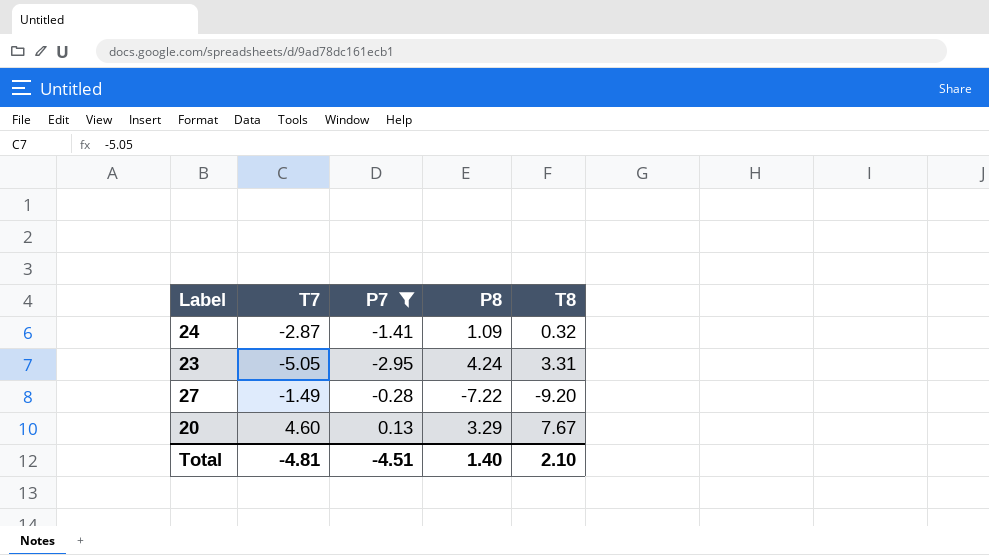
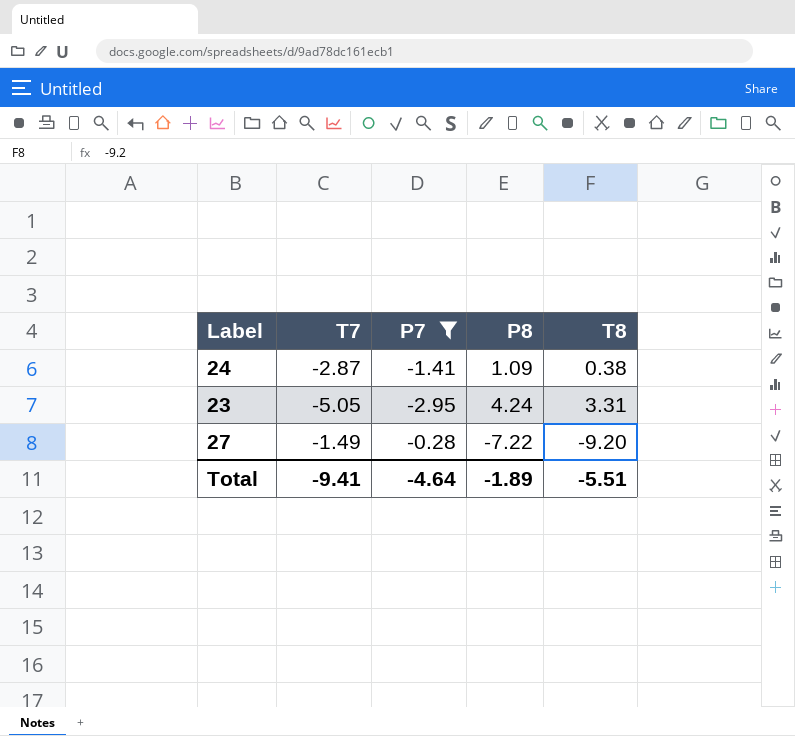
row 20: 4.60 | 0.13 | 3.29 | 7.67 -> none
24 | T8: 0.32 -> 0.38
Total | T7: -4.81 -> -9.41
Total | P7: -4.51 -> -4.64
Total | P8: 1.40 -> -1.89
Total | T8: 2.10 -> -5.51

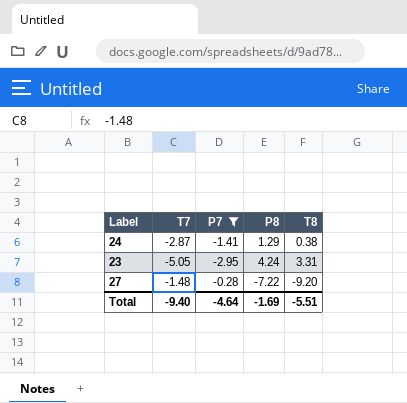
24 | P8: 1.09 -> 1.29
27 | T7: -1.49 -> -1.48
Total | T7: -9.41 -> -9.40
Total | P8: -1.89 -> -1.69

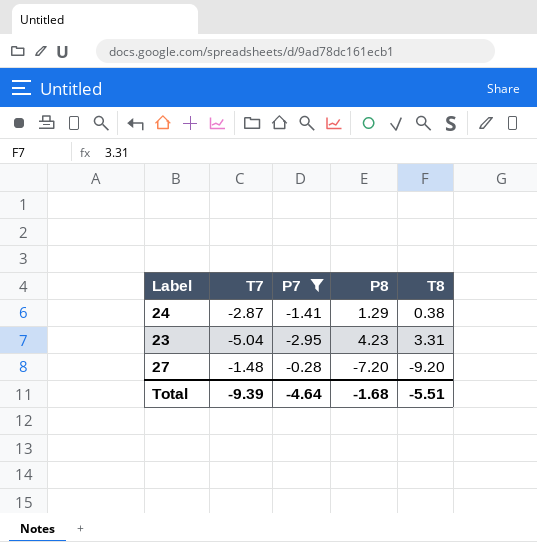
23 | T7: -5.05 -> -5.04
23 | P8: 4.24 -> 4.23
27 | P8: -7.22 -> -7.20
Total | T7: -9.40 -> -9.39
Total | P8: -1.69 -> -1.68

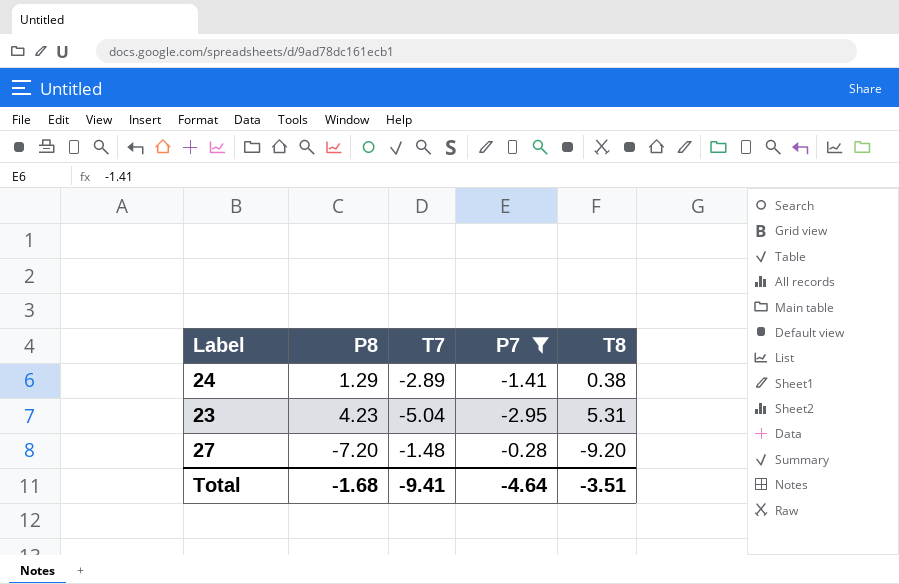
column P8 | position: 4 -> 2
24 | T7: -2.87 -> -2.89
23 | T8: 3.31 -> 5.31
Total | T7: -9.39 -> -9.41
Total | T8: -5.51 -> -3.51

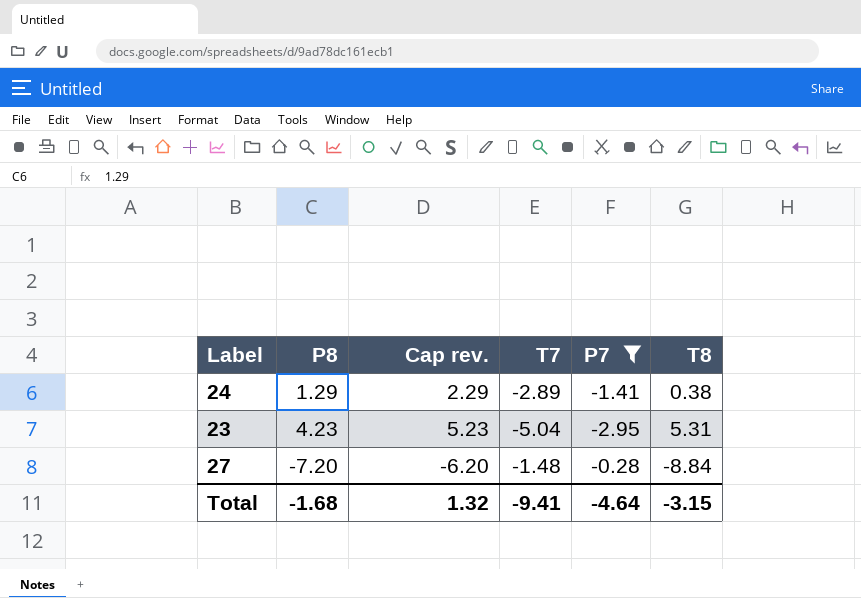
column Cap rev. | formula: none -> [P8] + 1
27 | T8: -9.20 -> -8.84
Total | T8: -3.51 -> -3.15

